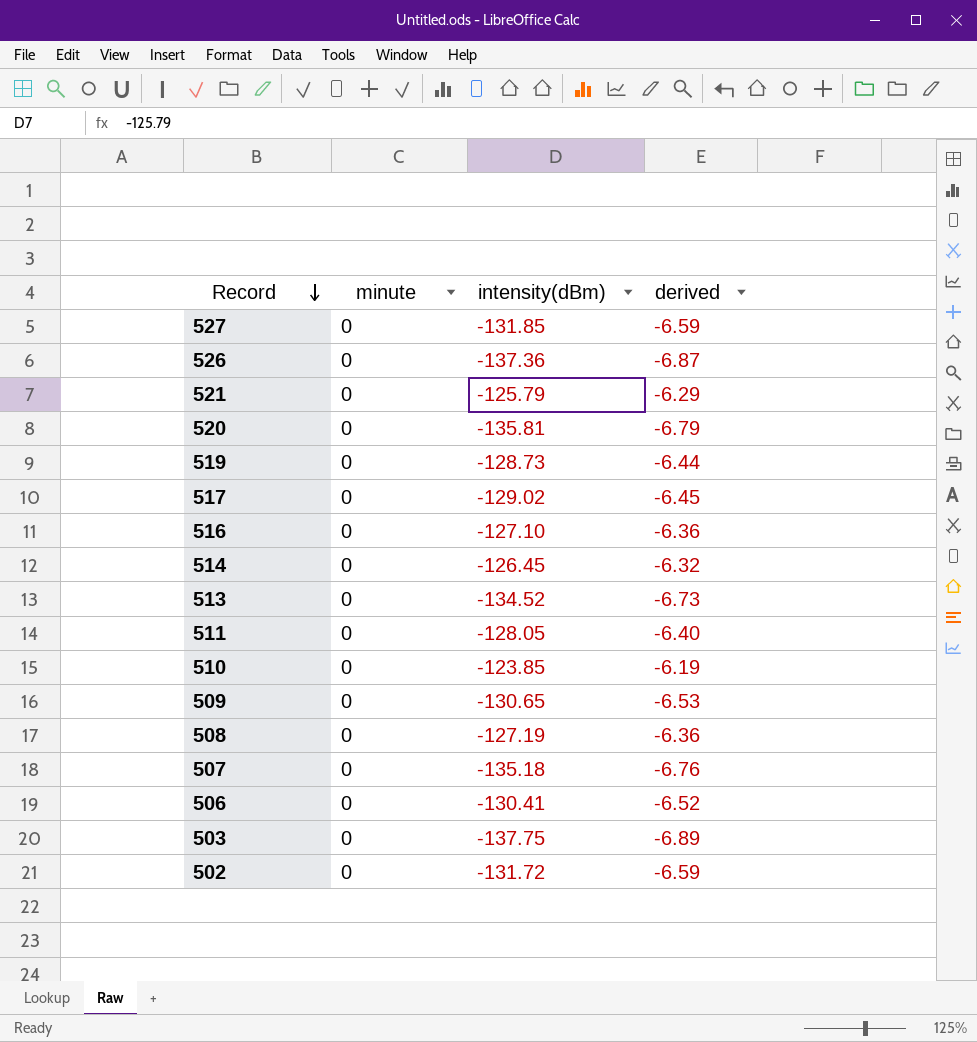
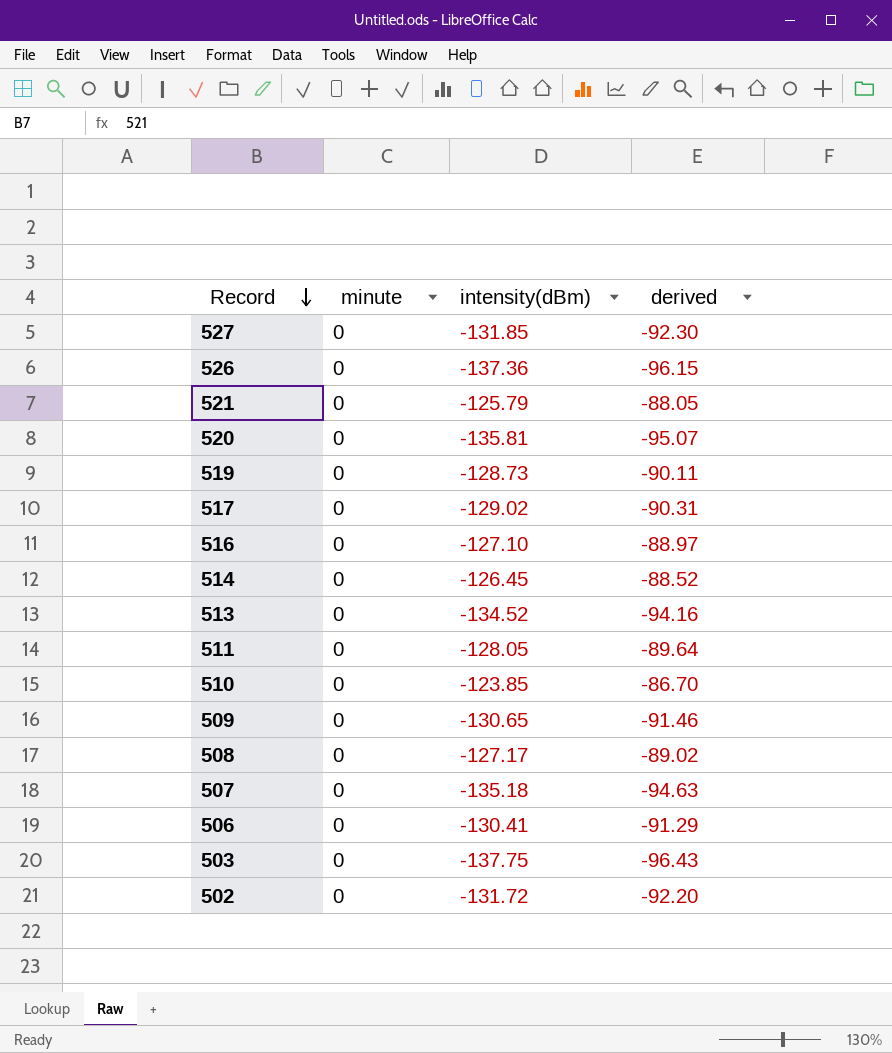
column derived | formula: [intensity(dBm)] * 0.05 -> [intensity(dBm)] * 0.7
508 | intensity(dBm): -127.19 -> -127.17

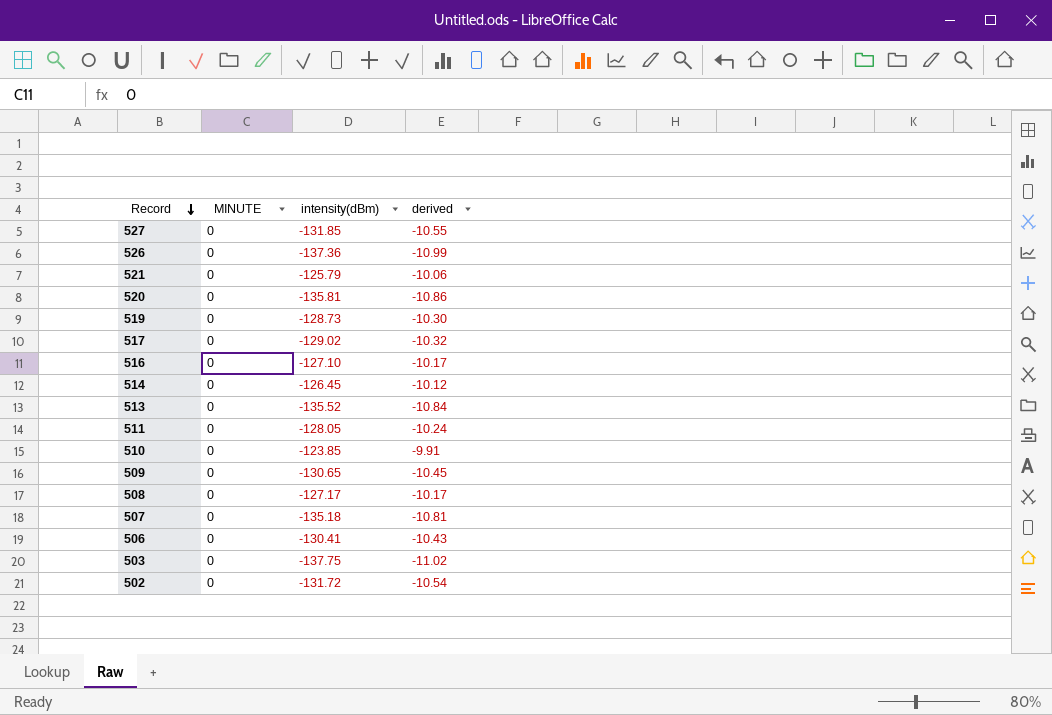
column name: minute -> MINUTE
column derived | formula: [intensity(dBm)] * 0.7 -> [intensity(dBm)] * 0.08
513 | intensity(dBm): -134.52 -> -135.52

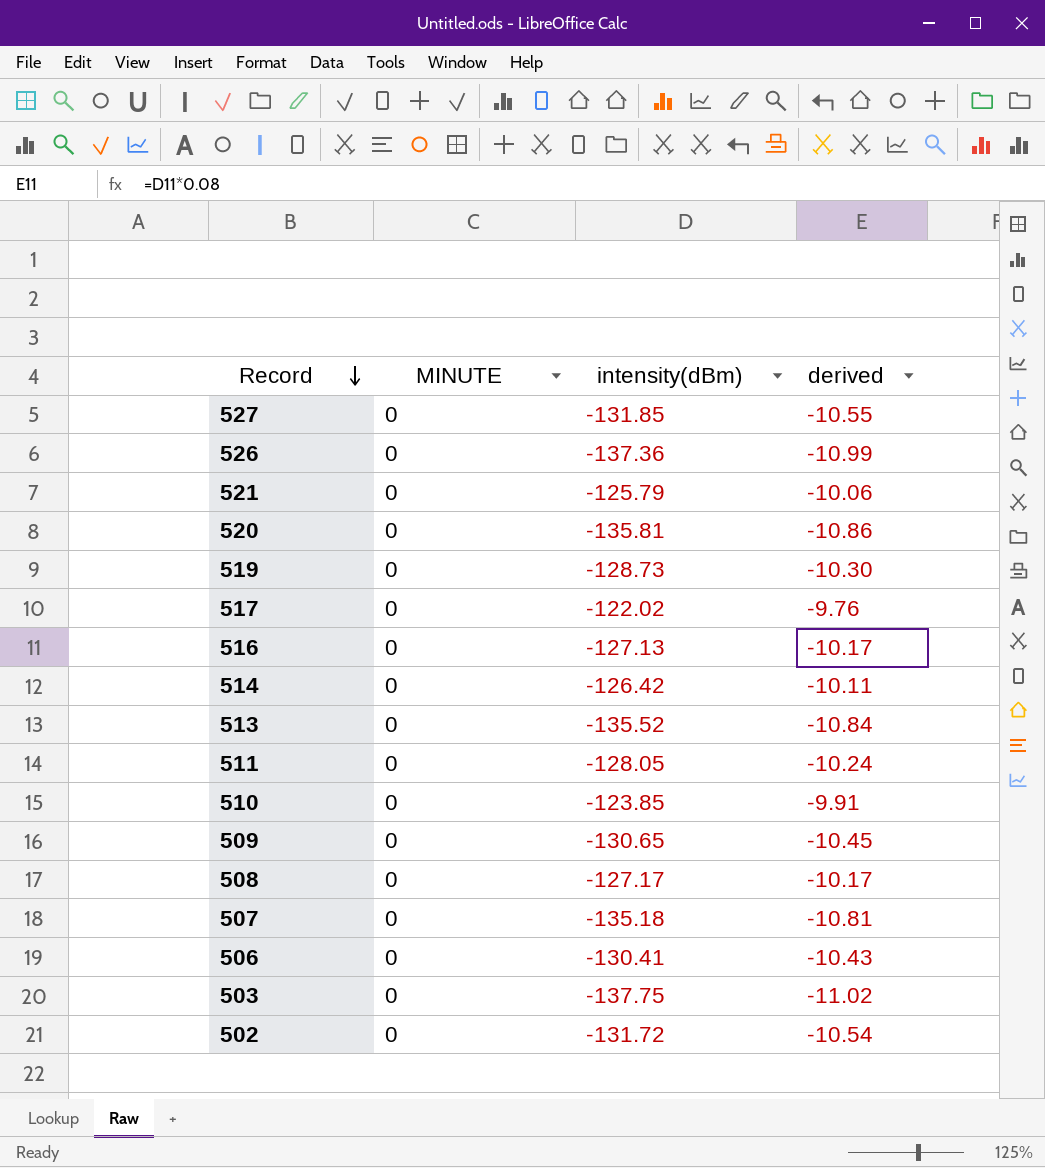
517 | intensity(dBm): -129.02 -> -122.02
517 | derived: -10.32 -> -9.76
516 | intensity(dBm): -127.10 -> -127.13
514 | intensity(dBm): -126.45 -> -126.42
514 | derived: -10.12 -> -10.11

